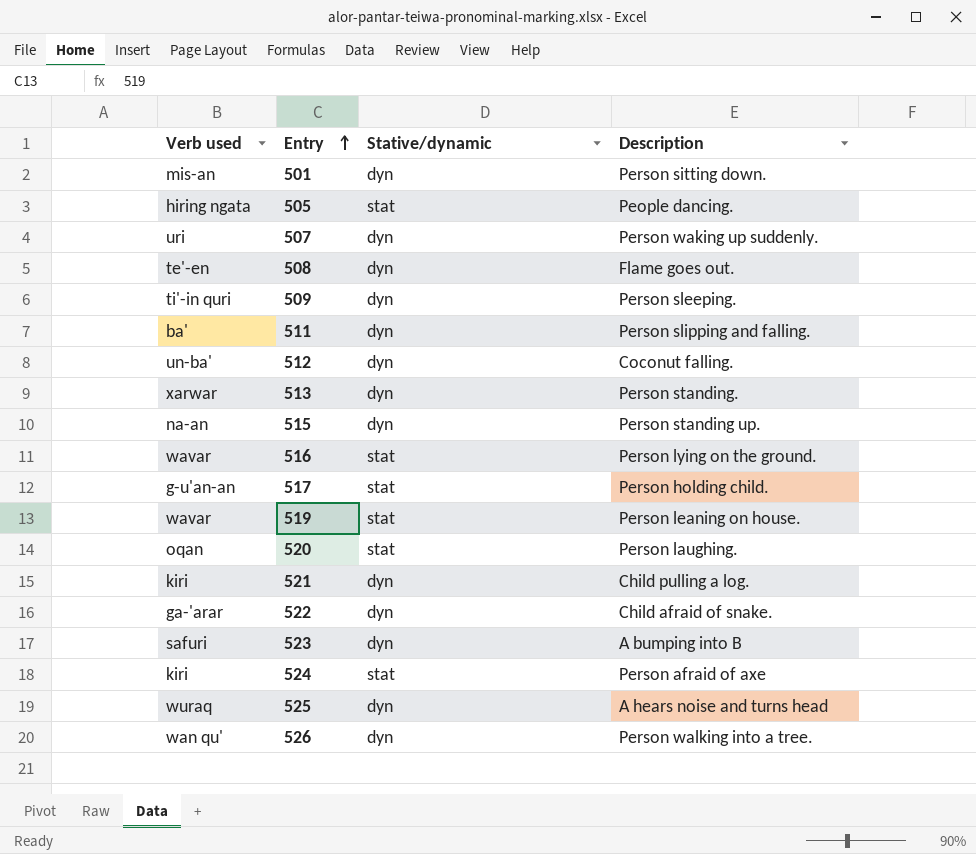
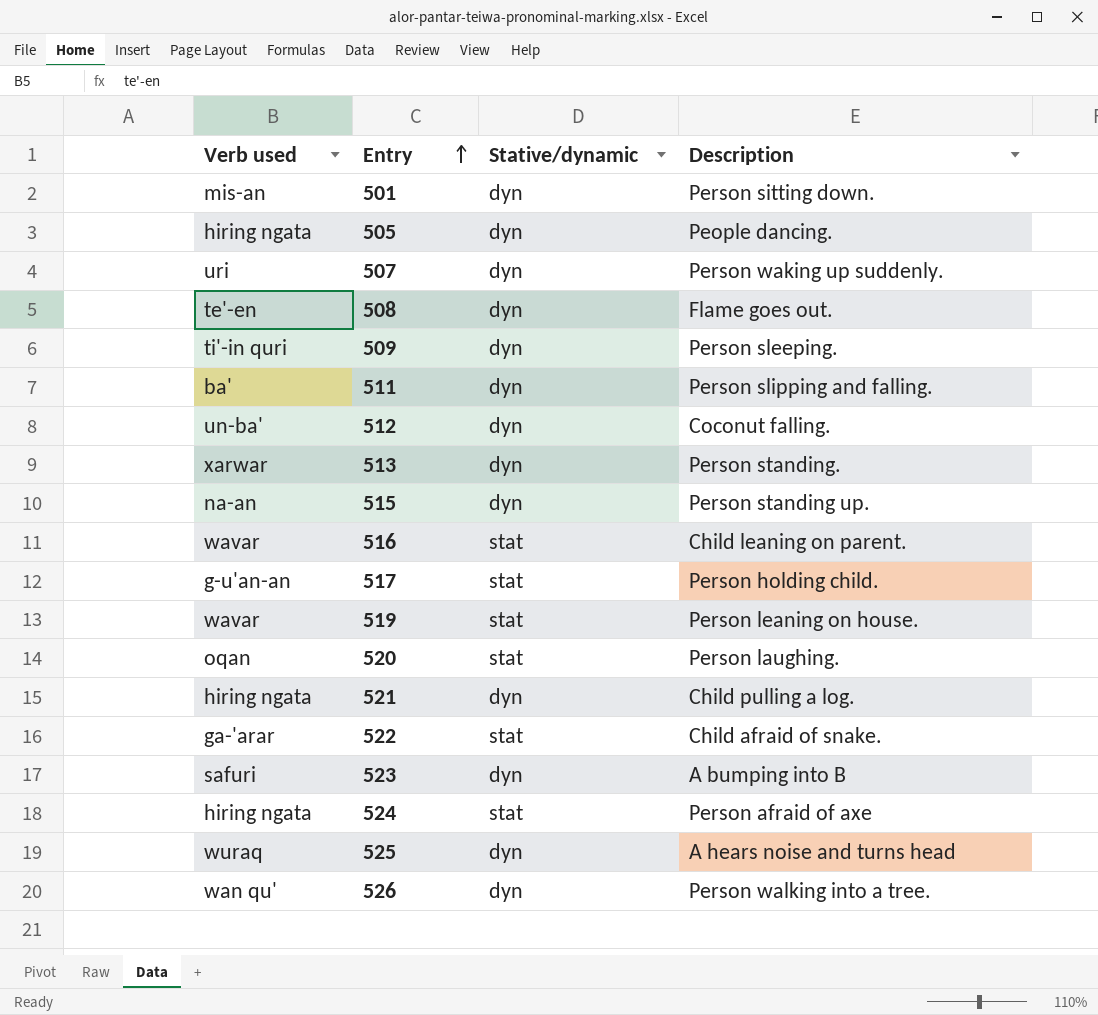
505 | Stative/dynamic: stat -> dyn
516 | Description: Person lying on the ground. -> Child leaning on parent.
521 | Verb used: kiri -> hiring ngata
522 | Stative/dynamic: dyn -> stat
524 | Verb used: kiri -> hiring ngata

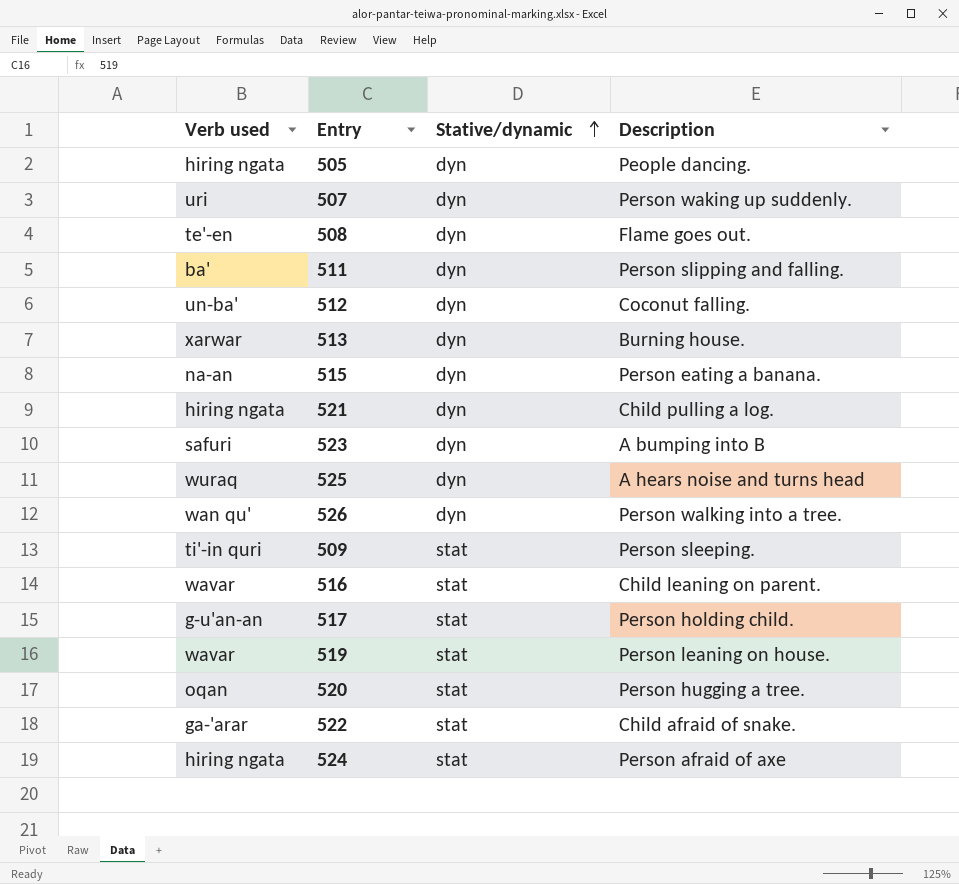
row order: Entry ascending -> Stative/dynamic ascending
row 501: mis-an | dyn | Person sitting down. -> none
513 | Description: Person standing. -> Burning house.
515 | Description: Person standing up. -> Person eating a banana.
509 | Stative/dynamic: dyn -> stat
520 | Description: Person laughing. -> Person hugging a tree.

